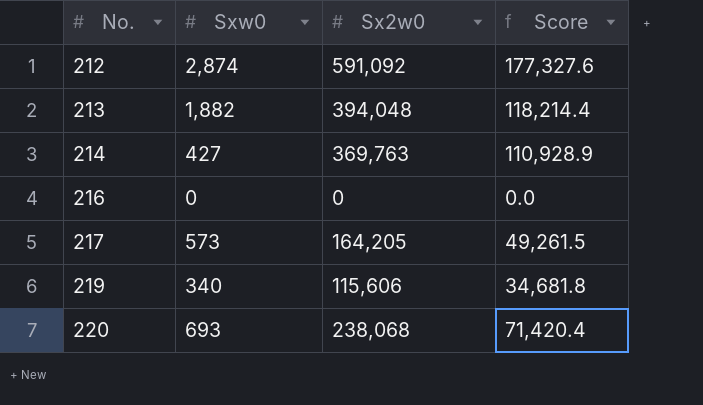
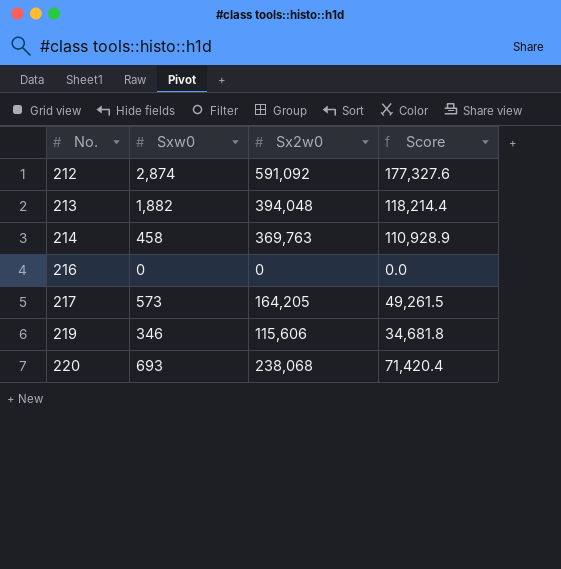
214 | Sxw0: 427 -> 458
219 | Sxw0: 340 -> 346

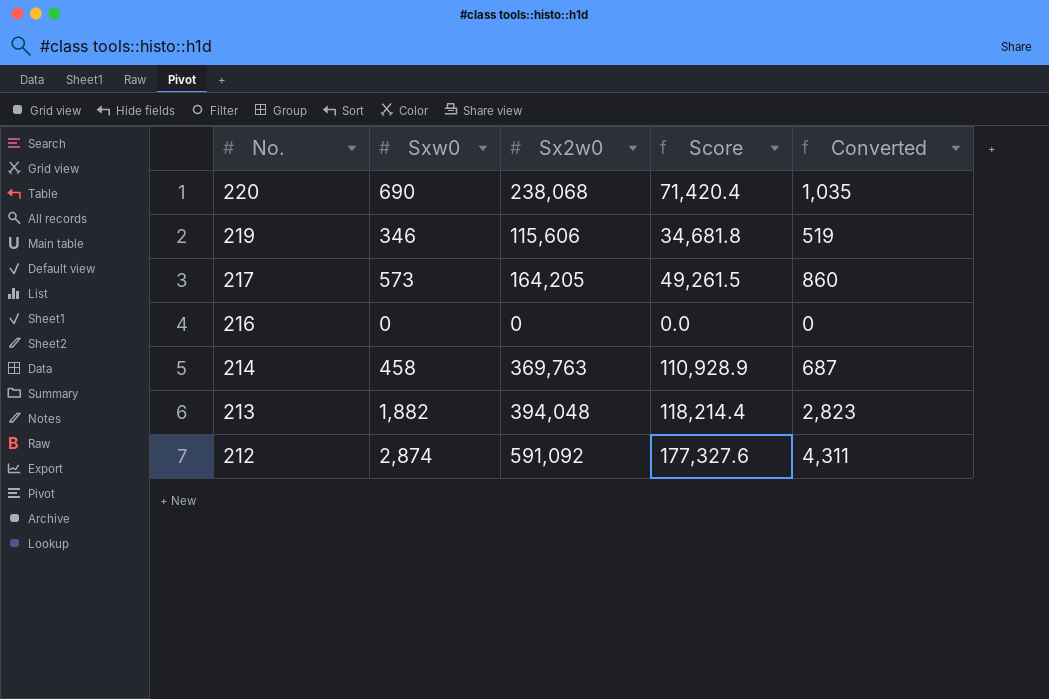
row order: No. ascending -> No. descending
column Converted | formula: none -> [Sxw0] * 1.5
220 | Sxw0: 693 -> 690

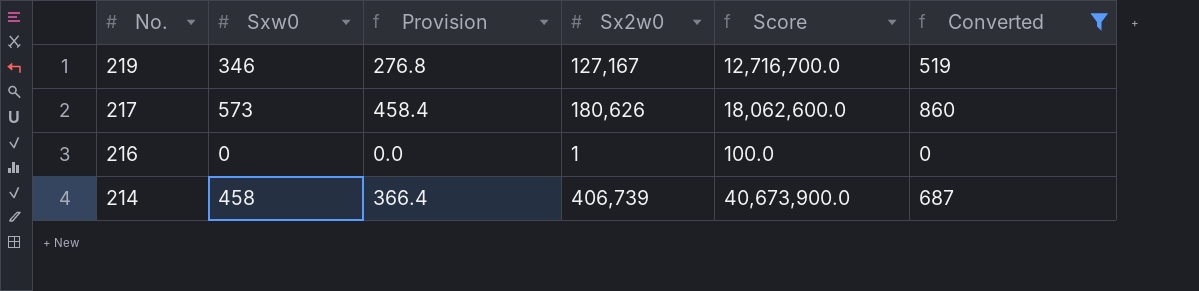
filter: none -> Converted <= 860
column Provision | formula: none -> [Sxw0] * 0.8
column Score | formula: [Sx2w0] * 0.3 -> [Sx2w0] * 100
219 | Sx2w0: 115,606 -> 127,167
217 | Sx2w0: 164,205 -> 180,626
216 | Sx2w0: 0 -> 1
214 | Sx2w0: 369,763 -> 406,739

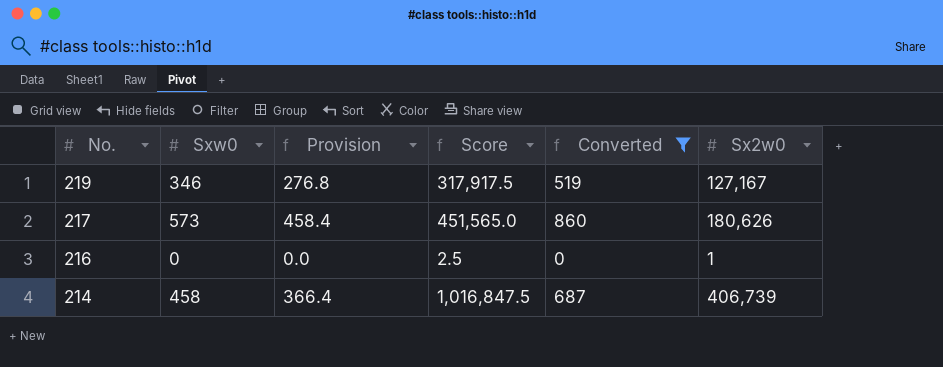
column Score | formula: [Sx2w0] * 100 -> [Sx2w0] * 2.5
column Sx2w0 | position: 4 -> 6

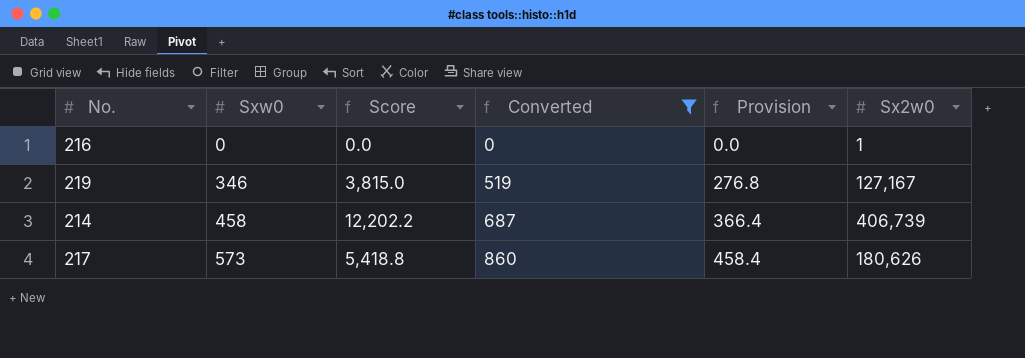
row order: No. descending -> Sxw0 ascending
column Score | formula: [Sx2w0] * 2.5 -> [Sx2w0] * 0.03
column Provision | position: 3 -> 5

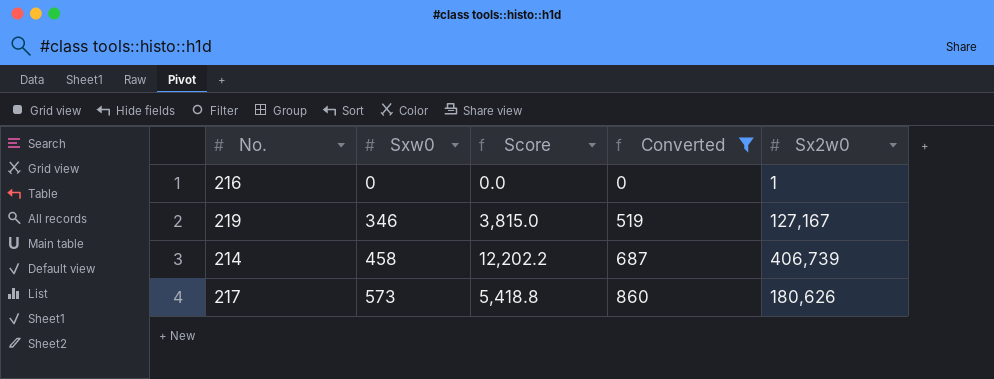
column Provision | formula: [Sxw0] * 0.8 -> none

